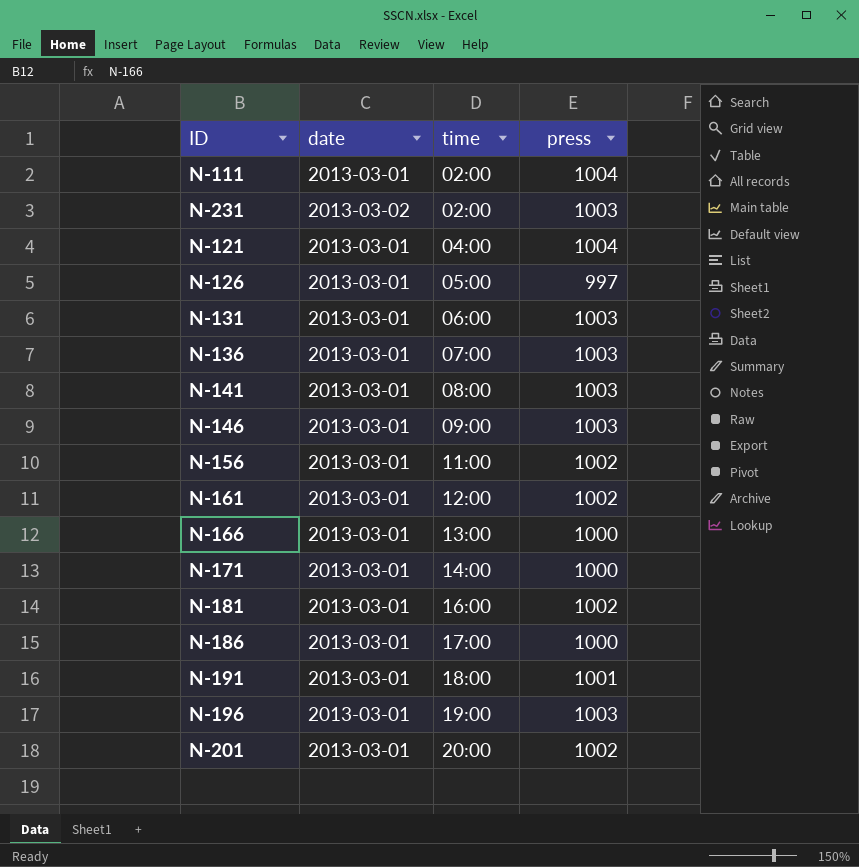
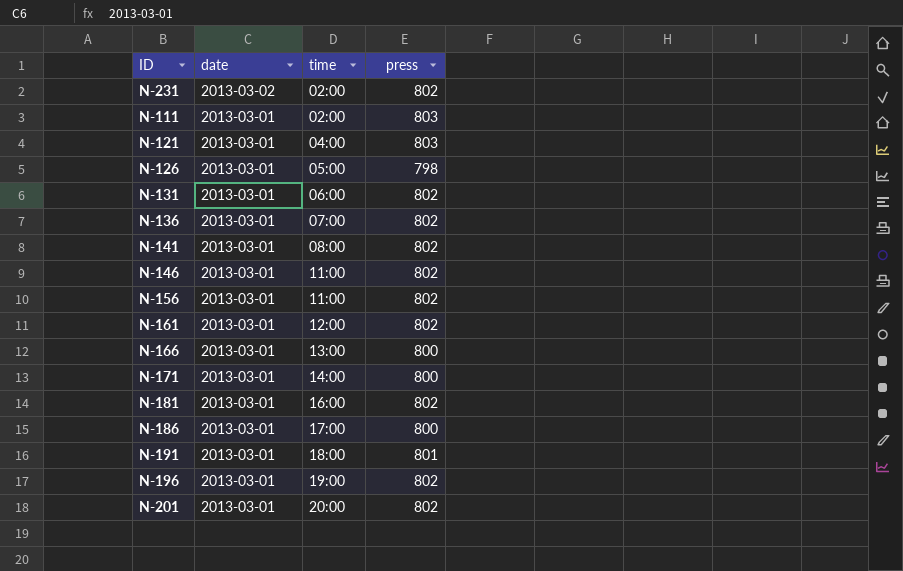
row order: time ascending -> date descending
N-231 | press: 1003 -> 802
N-111 | press: 1004 -> 803
N-121 | press: 1004 -> 803
N-126 | press: 997 -> 798
N-131 | press: 1003 -> 802
N-136 | press: 1003 -> 802
N-141 | press: 1003 -> 802
N-146 | time: 09:00 -> 11:00
N-146 | press: 1003 -> 802
N-156 | press: 1002 -> 802
N-161 | press: 1002 -> 802
N-166 | press: 1000 -> 800
N-171 | press: 1000 -> 800
N-181 | press: 1002 -> 802
N-186 | press: 1000 -> 800
N-191 | press: 1001 -> 801
N-196 | press: 1003 -> 802
N-201 | press: 1002 -> 802

